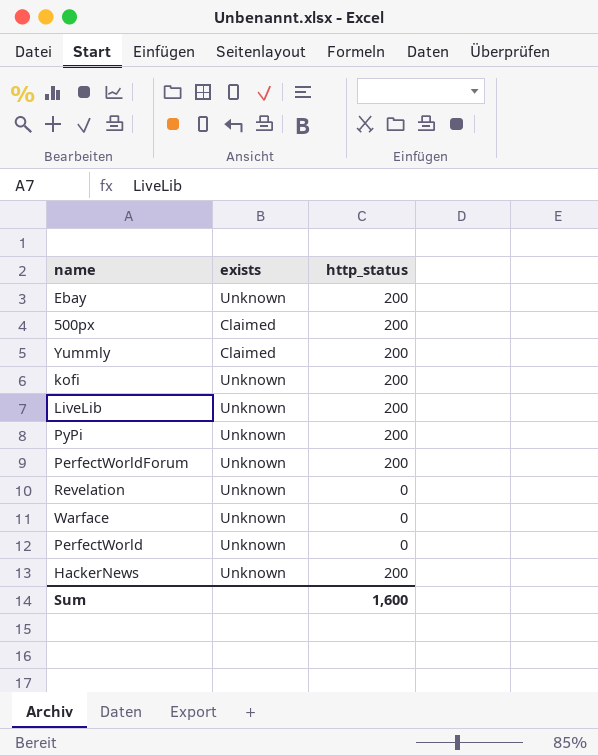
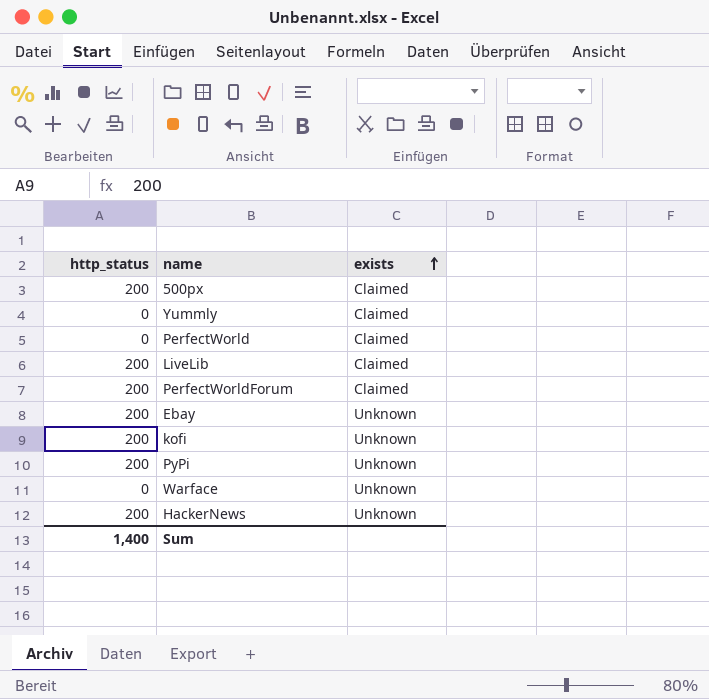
row order: none -> exists ascending
column http_status | position: 3 -> 1
row Revelation: Unknown | 0 -> none
Yummly | http_status: 200 -> 0
PerfectWorld | exists: Unknown -> Claimed
LiveLib | exists: Unknown -> Claimed
PerfectWorldForum | exists: Unknown -> Claimed
Sum | http_status: 1,600 -> 1,400

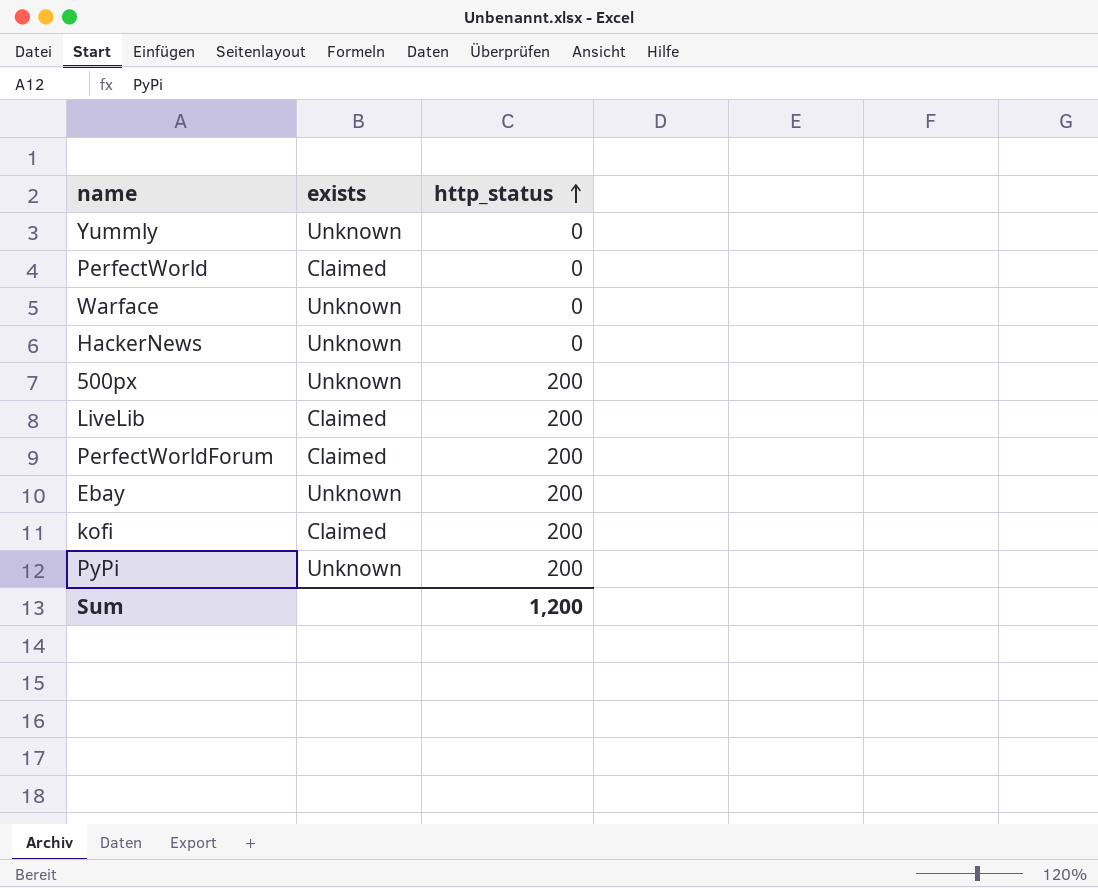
row order: exists ascending -> http_status ascending
column http_status | position: 1 -> 3
Yummly | exists: Claimed -> Unknown
HackerNews | http_status: 200 -> 0
500px | exists: Claimed -> Unknown
kofi | exists: Unknown -> Claimed
Sum | http_status: 1,400 -> 1,200

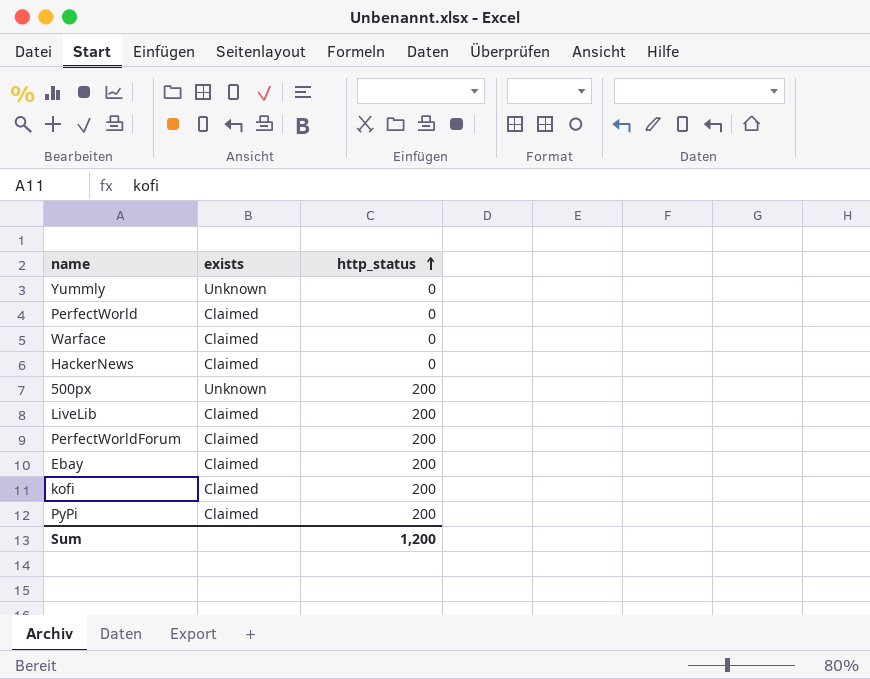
Warface | exists: Unknown -> Claimed
HackerNews | exists: Unknown -> Claimed
Ebay | exists: Unknown -> Claimed
PyPi | exists: Unknown -> Claimed

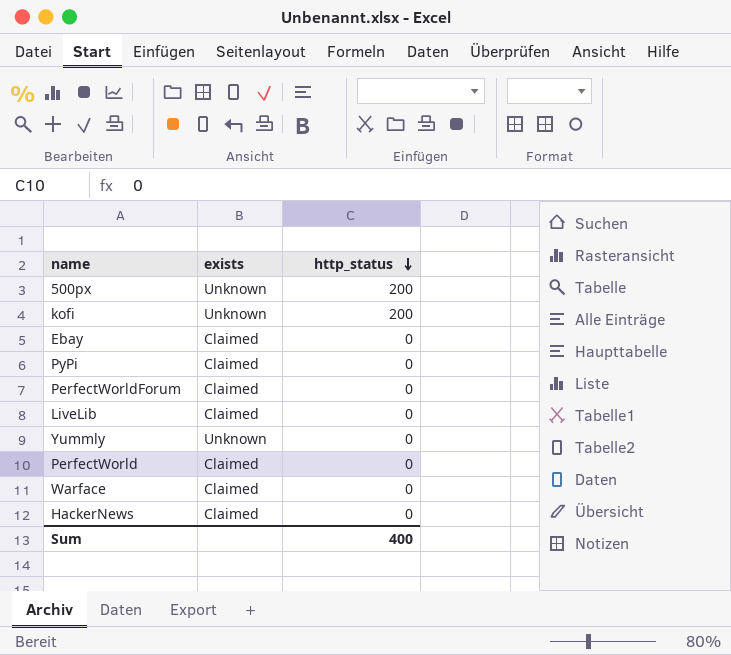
row order: http_status ascending -> http_status descending
kofi | exists: Claimed -> Unknown
Ebay | http_status: 200 -> 0
PyPi | http_status: 200 -> 0
PerfectWorldForum | http_status: 200 -> 0
LiveLib | http_status: 200 -> 0
Sum | http_status: 1,200 -> 400

